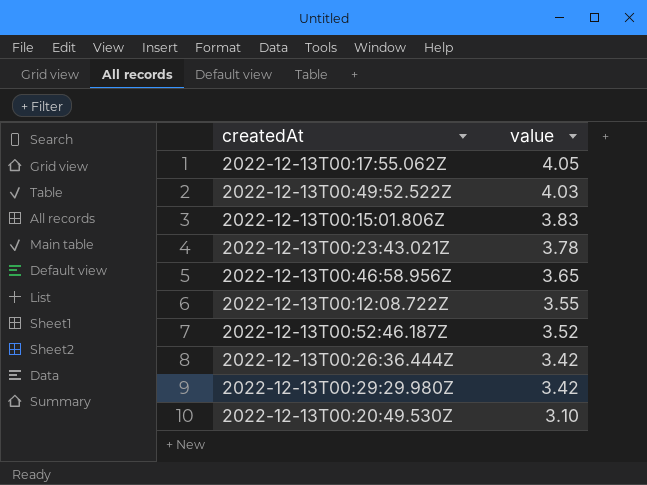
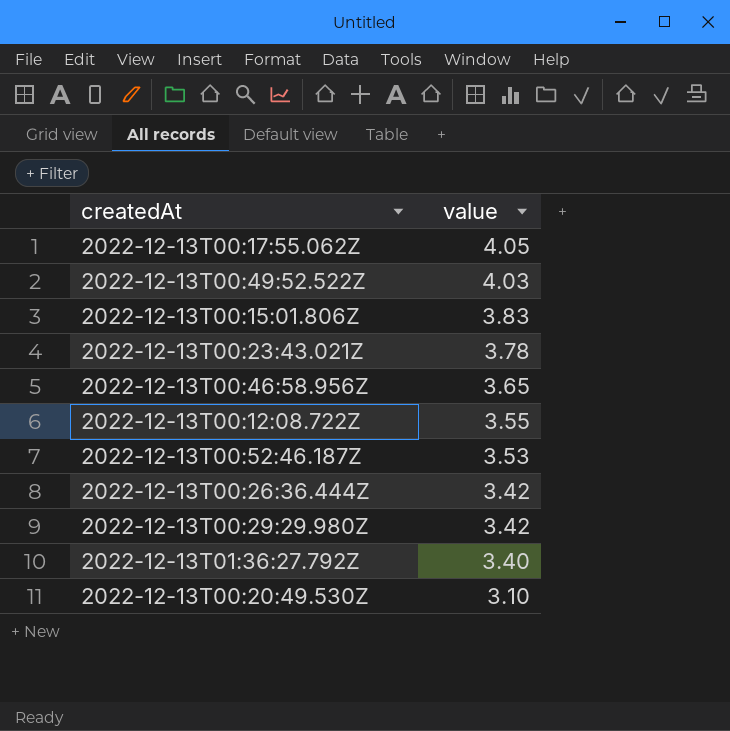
2022-12-13T00:52:46.187Z | value: 3.52 -> 3.53
row 2022-12-13T01:36:27.792Z: none -> 3.40

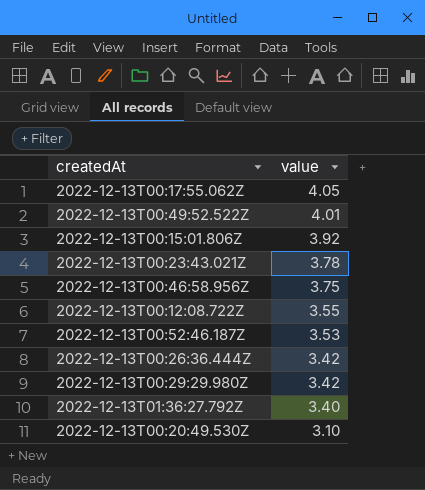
2022-12-13T00:49:52.522Z | value: 4.03 -> 4.01
2022-12-13T00:15:01.806Z | value: 3.83 -> 3.92
2022-12-13T00:46:58.956Z | value: 3.65 -> 3.75

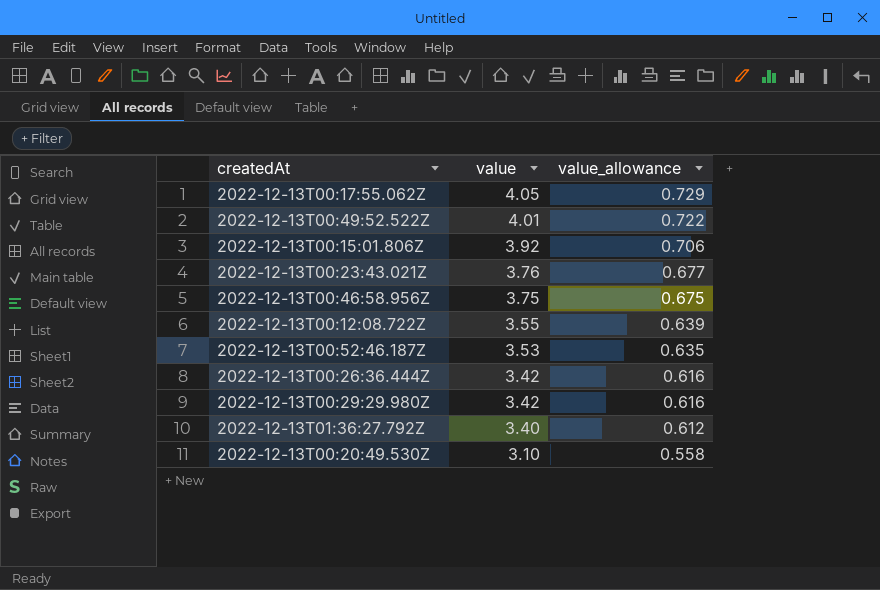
column value_allowance | formula: none -> [value] * 0.18
2022-12-13T00:23:43.021Z | value: 3.78 -> 3.76

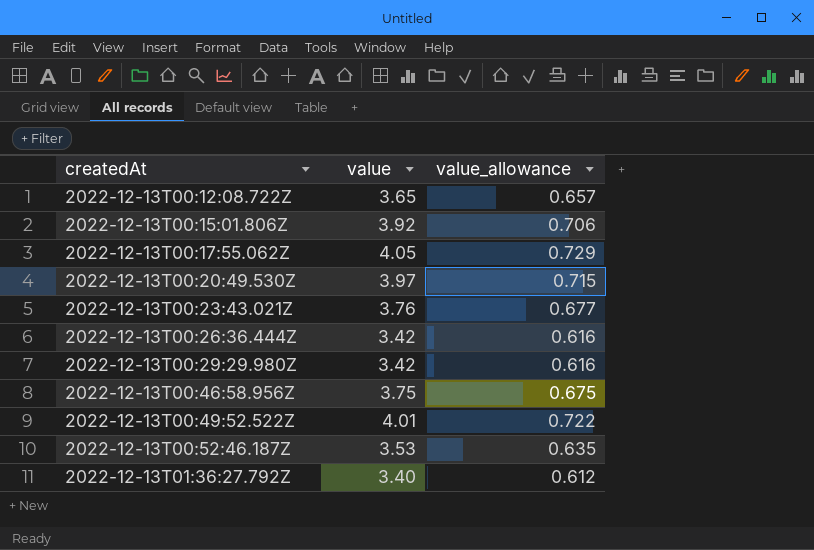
row order: value descending -> createdAt ascending
2022-12-13T00:12:08.722Z | value: 3.55 -> 3.65
2022-12-13T00:12:08.722Z | value_allowance: 0.639 -> 0.657
2022-12-13T00:20:49.530Z | value: 3.10 -> 3.97
2022-12-13T00:20:49.530Z | value_allowance: 0.558 -> 0.715

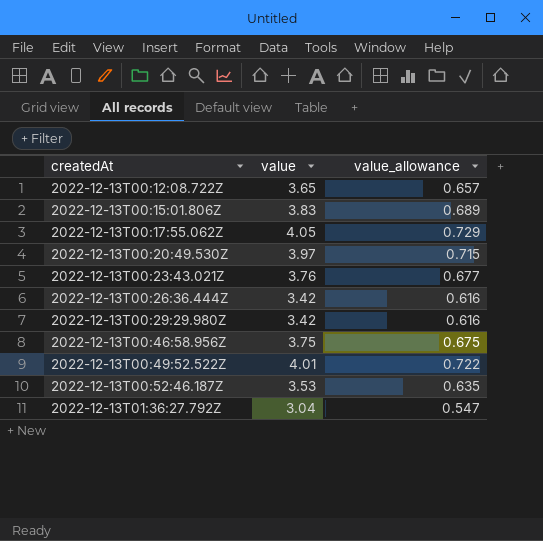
2022-12-13T00:15:01.806Z | value: 3.92 -> 3.83
2022-12-13T00:15:01.806Z | value_allowance: 0.706 -> 0.689
2022-12-13T01:36:27.792Z | value: 3.40 -> 3.04
2022-12-13T01:36:27.792Z | value_allowance: 0.612 -> 0.547

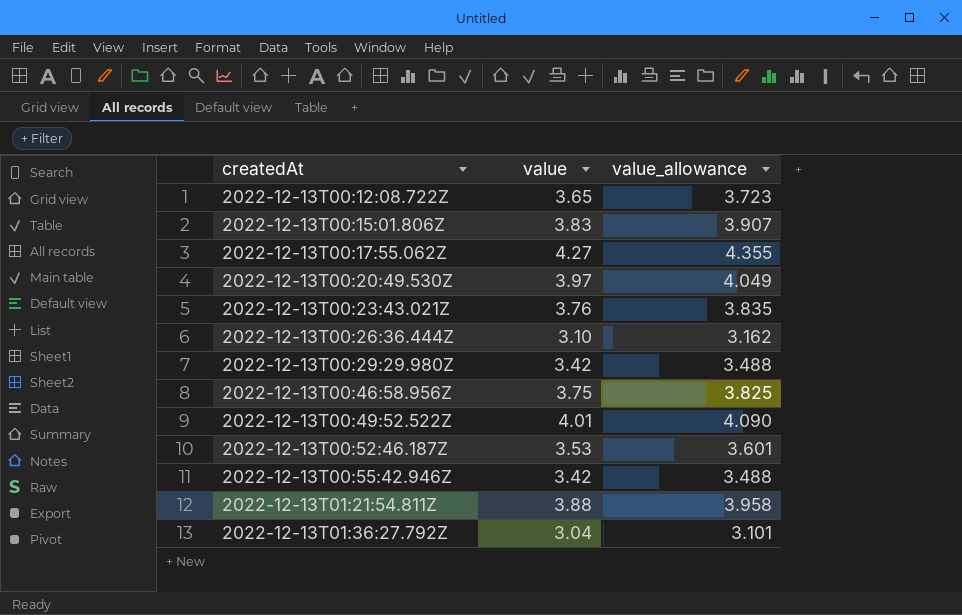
column value_allowance | formula: [value] * 0.18 -> [value] * 1.02
2022-12-13T00:17:55.062Z | value: 4.05 -> 4.27
2022-12-13T00:26:36.444Z | value: 3.42 -> 3.10
row 2022-12-13T00:55:42.946Z: none -> 3.42 | 3.488
row 2022-12-13T01:21:54.811Z: none -> 3.88 | 3.958

